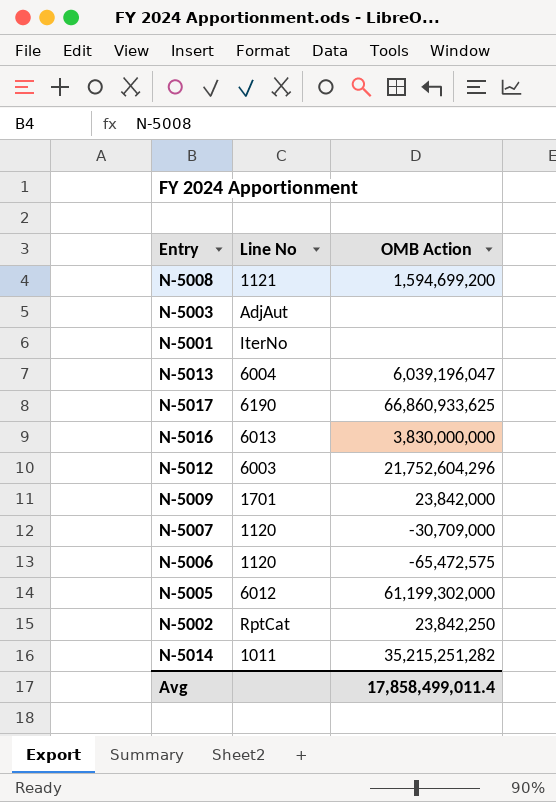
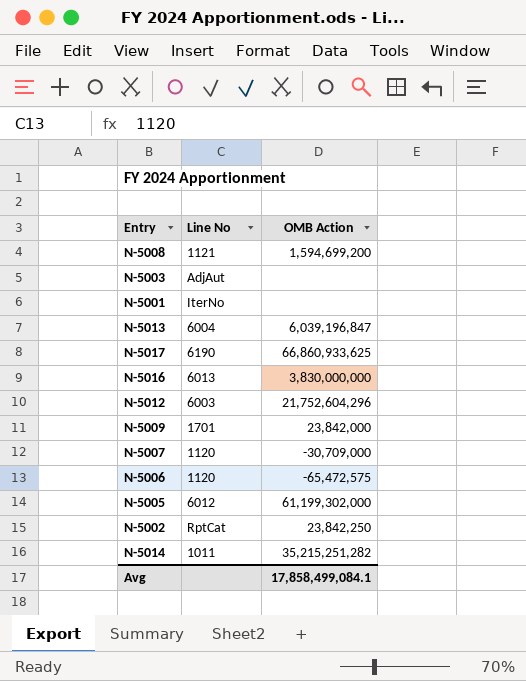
N-5013 | OMB Action: 6,039,196,047 -> 6,039,196,847
Avg | OMB Action: 17,858,499,011.4 -> 17,858,499,084.1

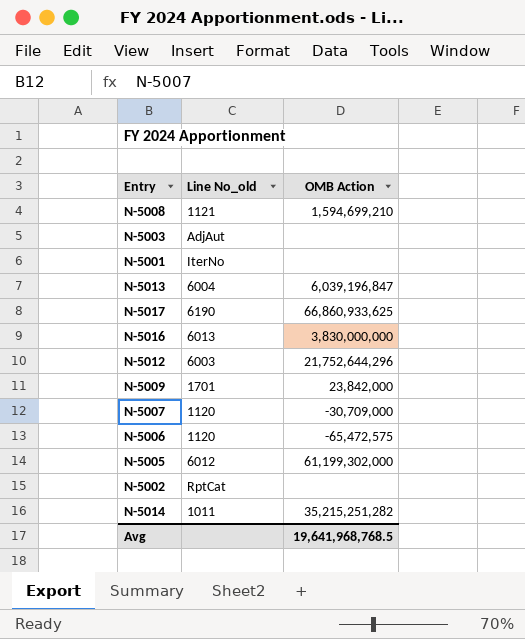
column name: Line No -> Line No_old
N-5008 | OMB Action: 1,594,699,200 -> 1,594,699,210
N-5012 | OMB Action: 21,752,604,296 -> 21,752,644,296
N-5002 | OMB Action: 23,842,250 -> none
Avg | OMB Action: 17,858,499,084.1 -> 19,641,968,768.5

